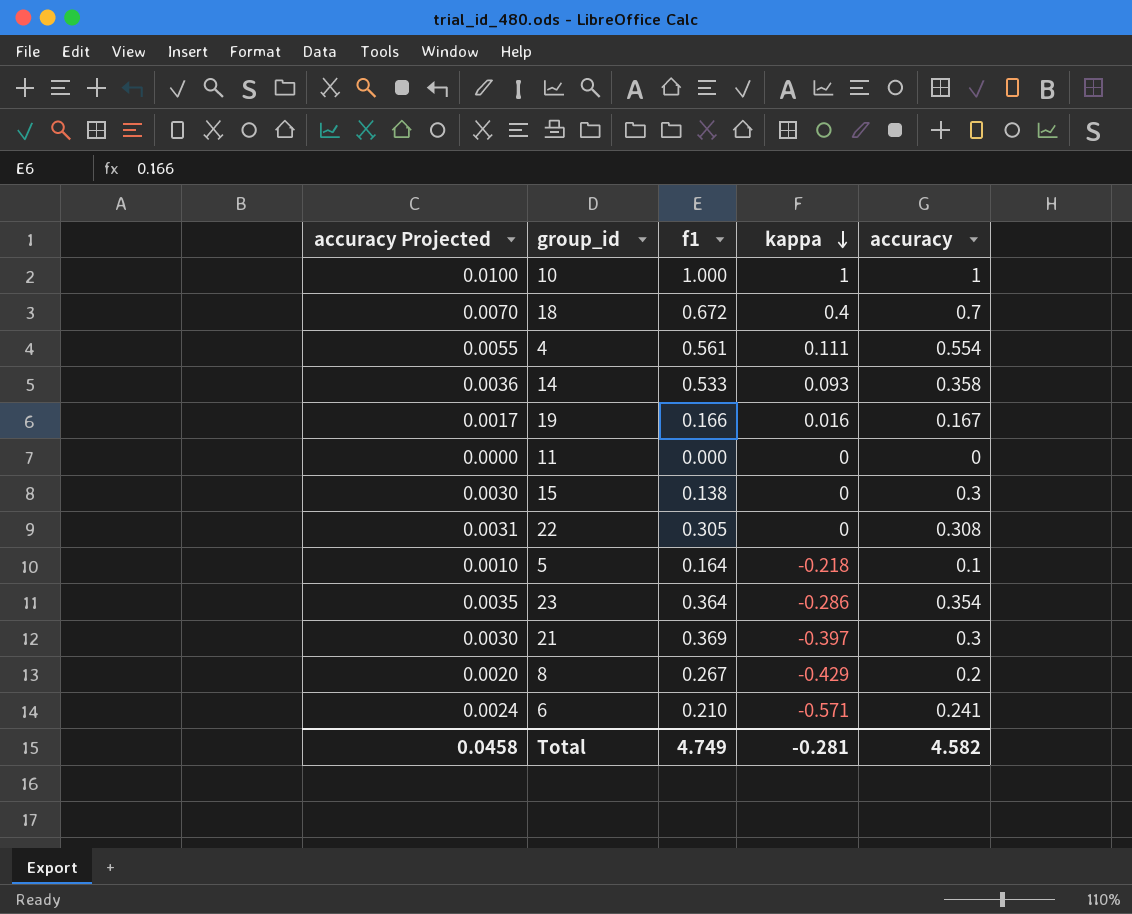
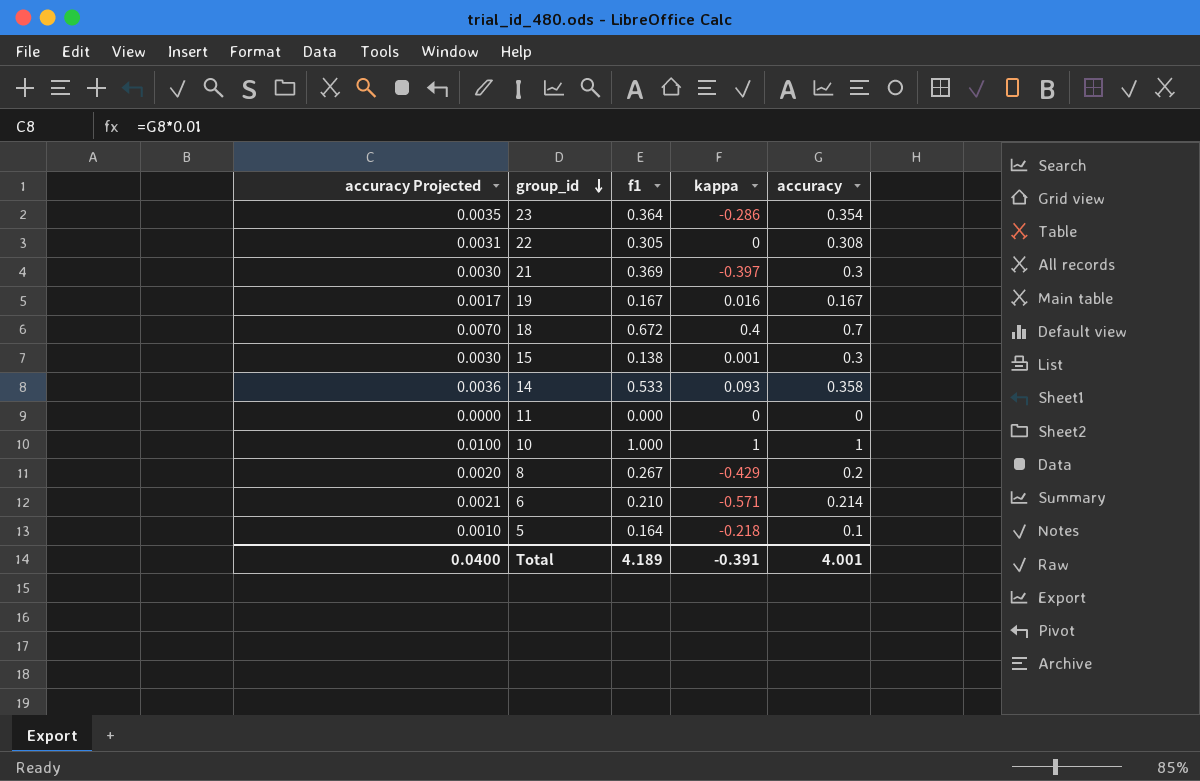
row order: kappa descending -> group_id descending
row 4: 0.0055 | 0.561 | 0.111 | 0.554 -> none
19 | f1: 0.166 -> 0.167
15 | kappa: 0 -> 0.001
6 | accuracy Projected: 0.0024 -> 0.0021
6 | accuracy: 0.241 -> 0.214
Total | accuracy Projected: 0.0458 -> 0.0400
Total | f1: 4.749 -> 4.189
Total | kappa: -0.281 -> -0.391
Total | accuracy: 4.582 -> 4.001

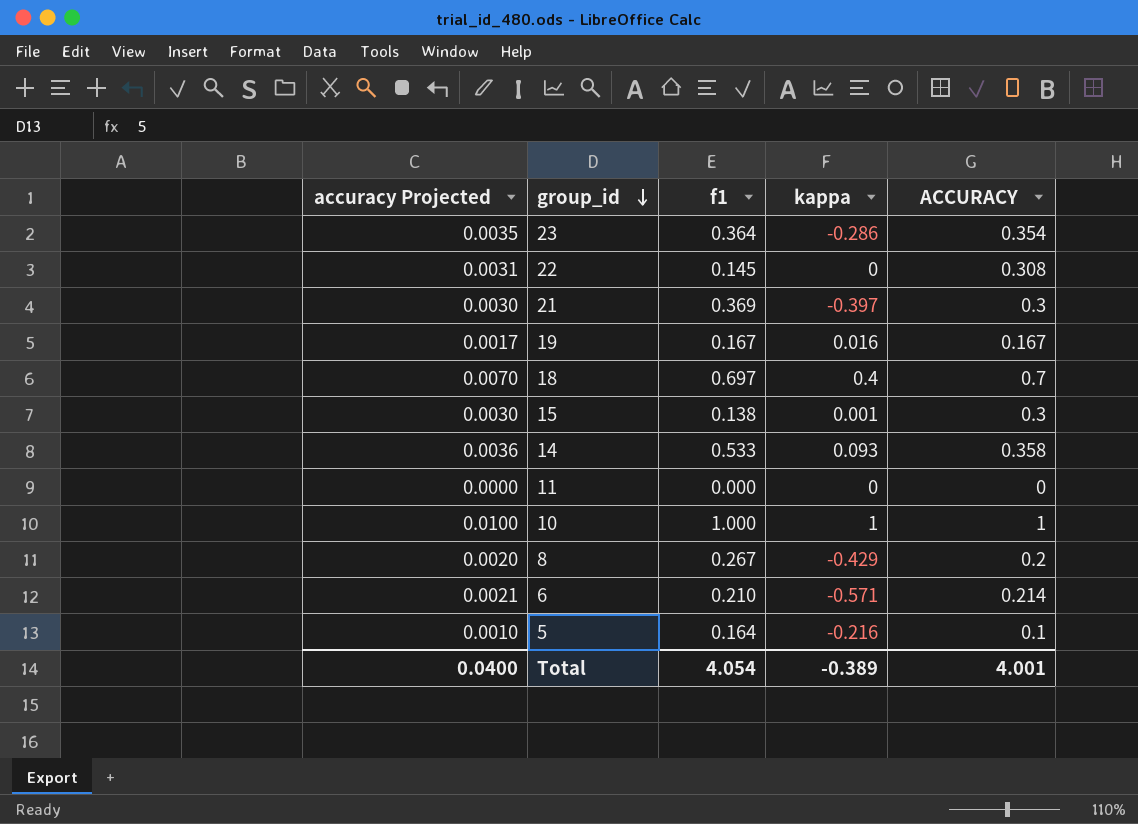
column name: accuracy -> ACCURACY
22 | f1: 0.305 -> 0.145
18 | f1: 0.672 -> 0.697
5 | kappa: -0.218 -> -0.216
Total | f1: 4.189 -> 4.054
Total | kappa: -0.391 -> -0.389

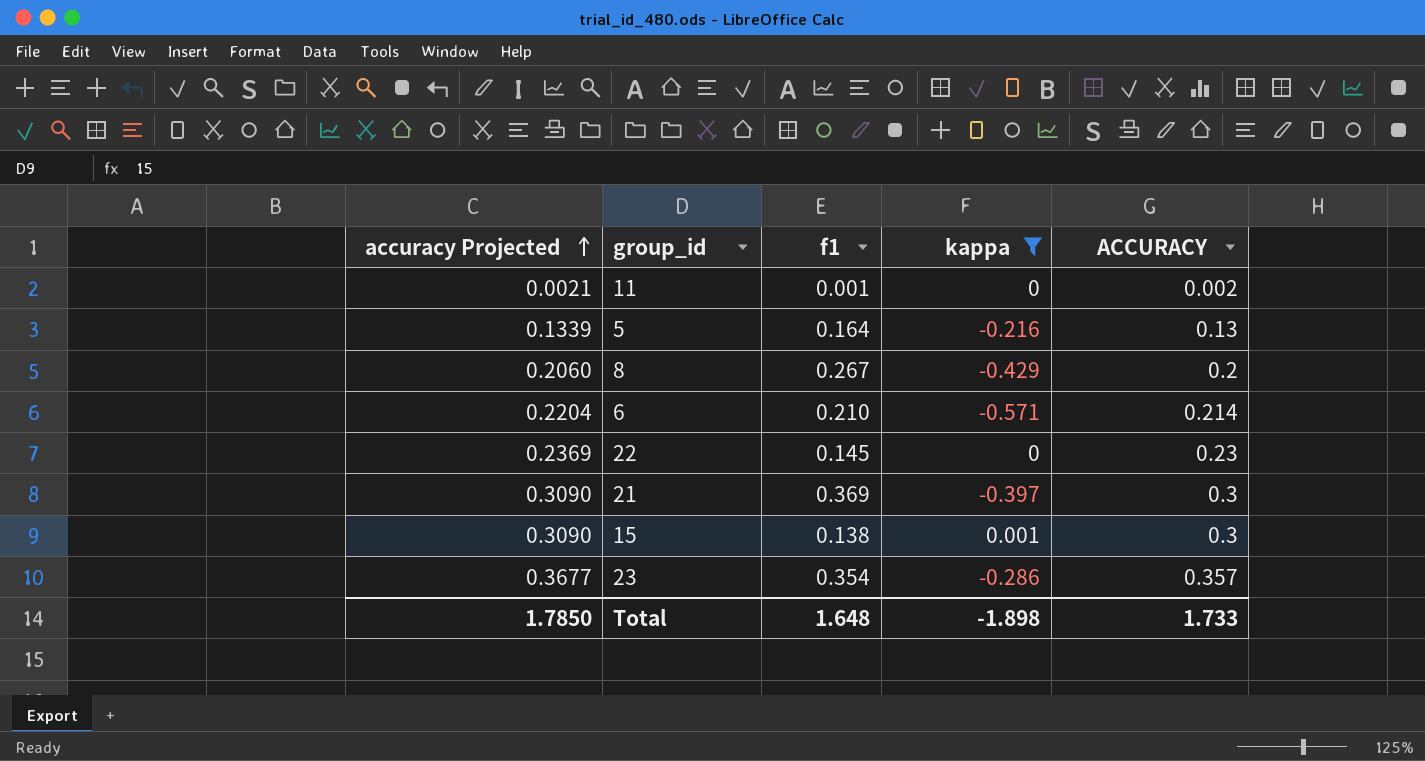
filter: none -> kappa <= 0.001
row order: group_id descending -> accuracy Projected ascending
column accuracy Projected | formula: [ACCURACY] * 0.01 -> [ACCURACY] * 1.03
11 | f1: 0.000 -> 0.001
11 | ACCURACY: 0 -> 0.002
5 | ACCURACY: 0.1 -> 0.13
22 | ACCURACY: 0.308 -> 0.23
23 | f1: 0.364 -> 0.354
23 | ACCURACY: 0.354 -> 0.357
Total | accuracy Projected: 0.0400 -> 1.7850
Total | f1: 4.054 -> 1.648
Total | kappa: -0.389 -> -1.898
Total | ACCURACY: 4.001 -> 1.733

